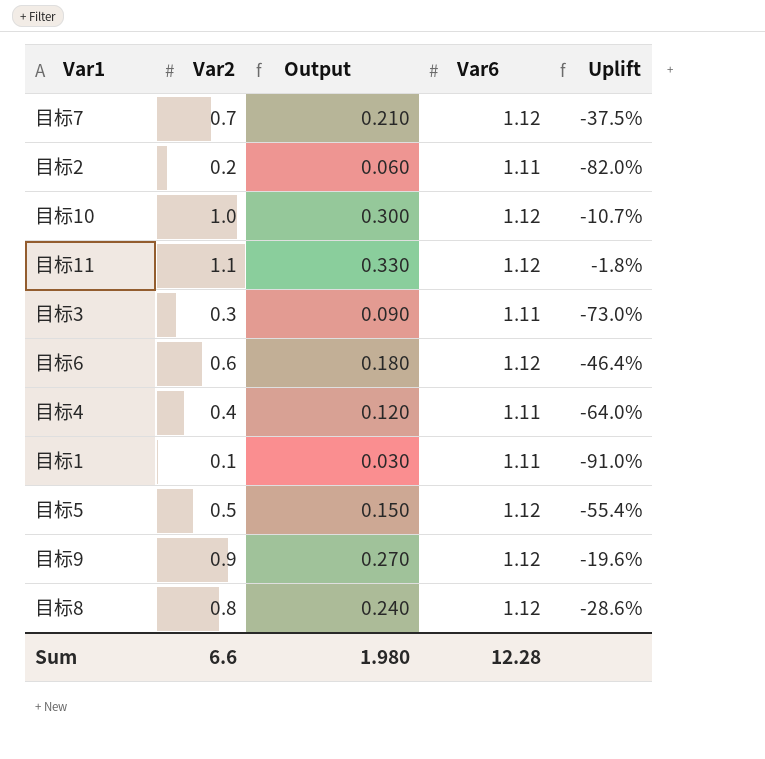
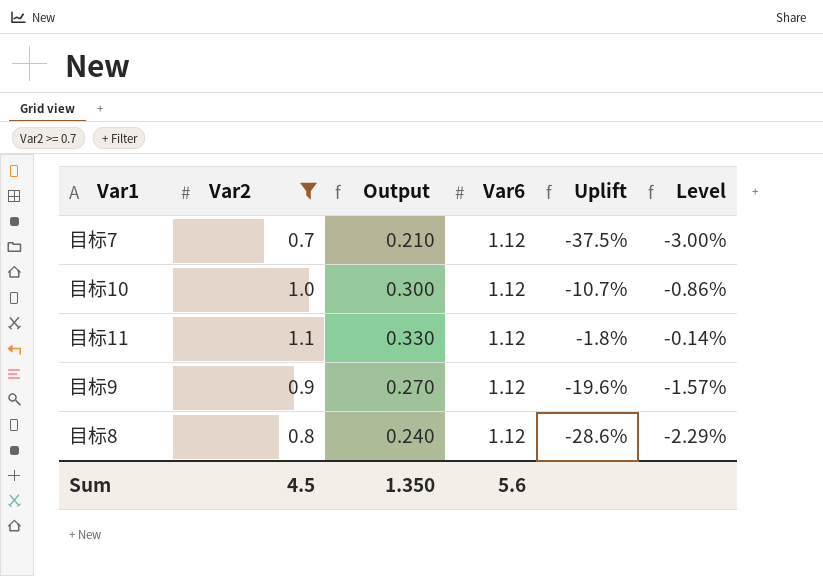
filter: none -> Var2 >= 0.7
column Level | formula: none -> [Uplift] * 0.08
Sum | Var2: 6.6 -> 4.5
Sum | Output: 1.980 -> 1.350
Sum | Var6: 12.28 -> 5.6

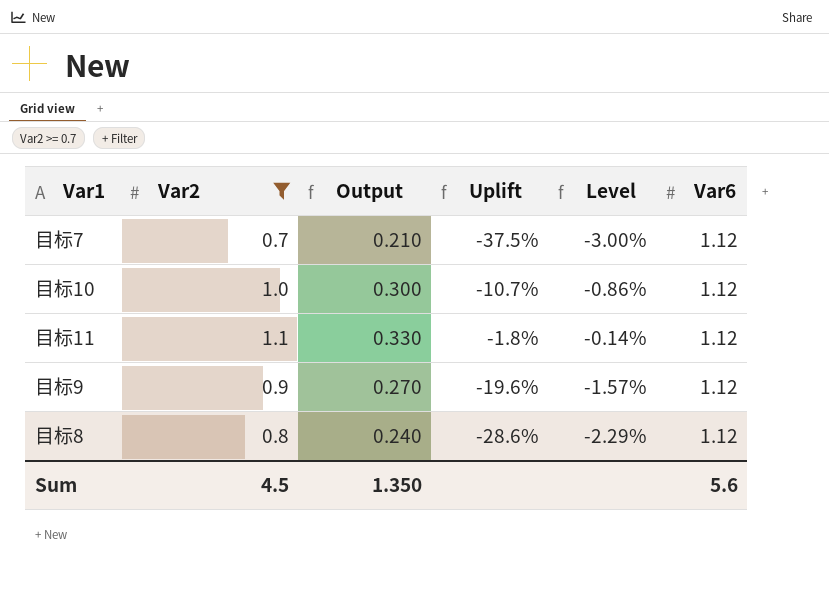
column Var6 | position: 4 -> 6

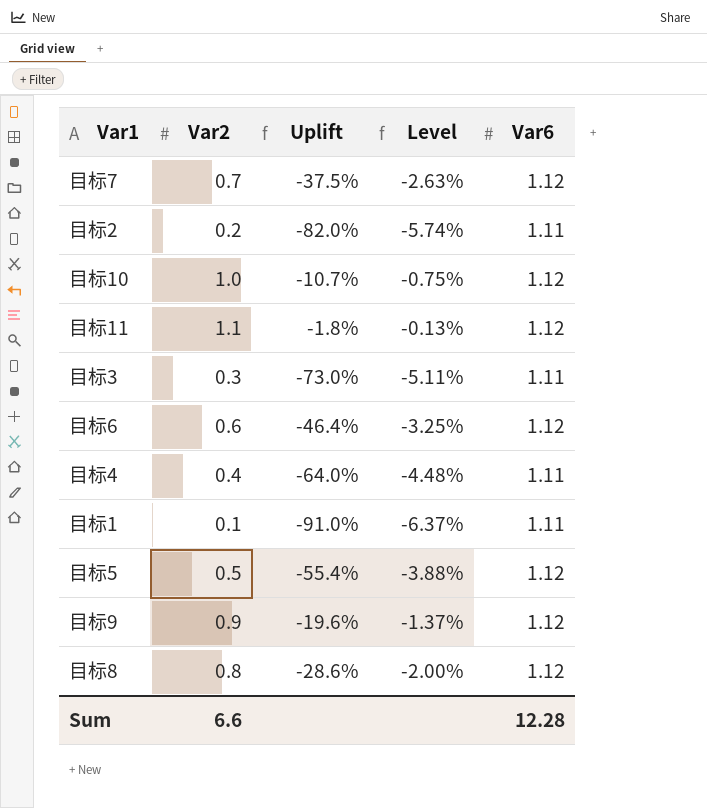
filter: Var2 >= 0.7 -> none
column Output | formula: [Var2] * 0.3 -> none
column Level | formula: [Uplift] * 0.08 -> [Uplift] * 0.07
Sum | Var2: 4.5 -> 6.6
Sum | Var6: 5.6 -> 12.28

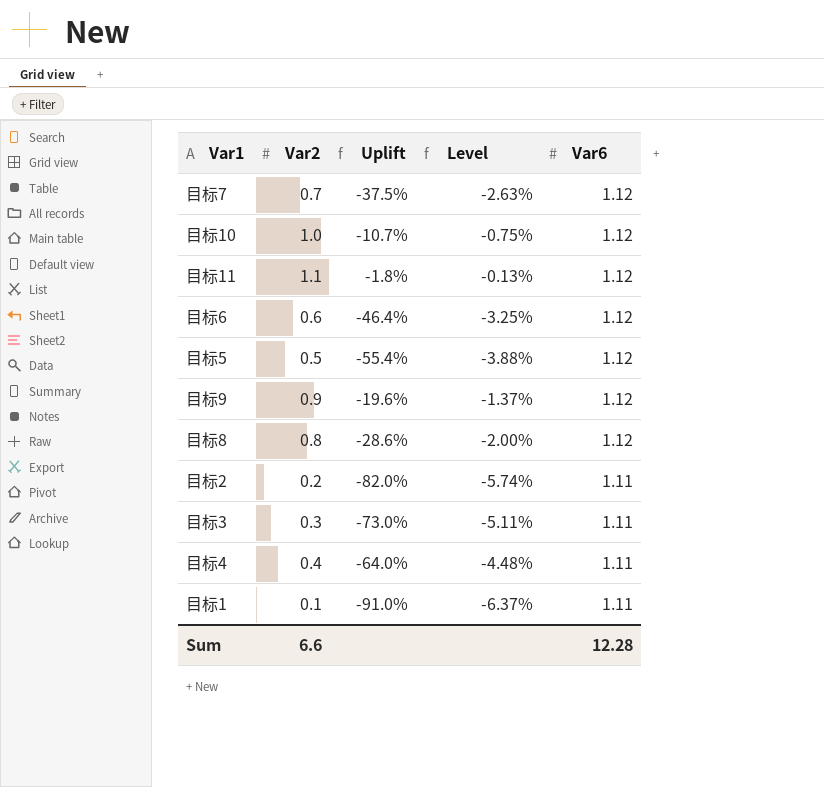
row order: none -> Var6 descending

